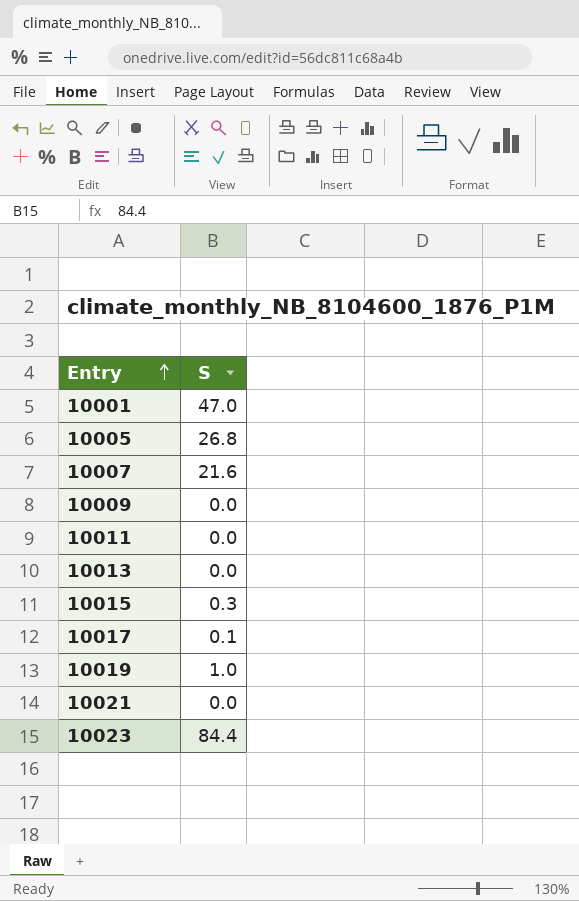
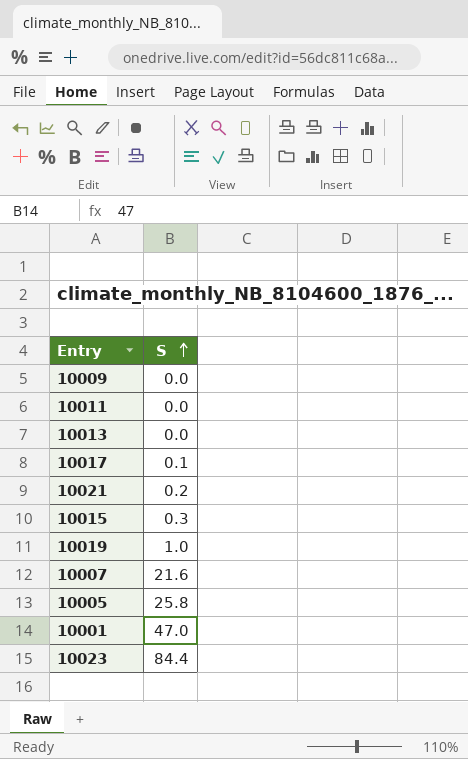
row order: Entry ascending -> S ascending
10021 | S: 0.0 -> 0.2
10005 | S: 26.8 -> 25.8

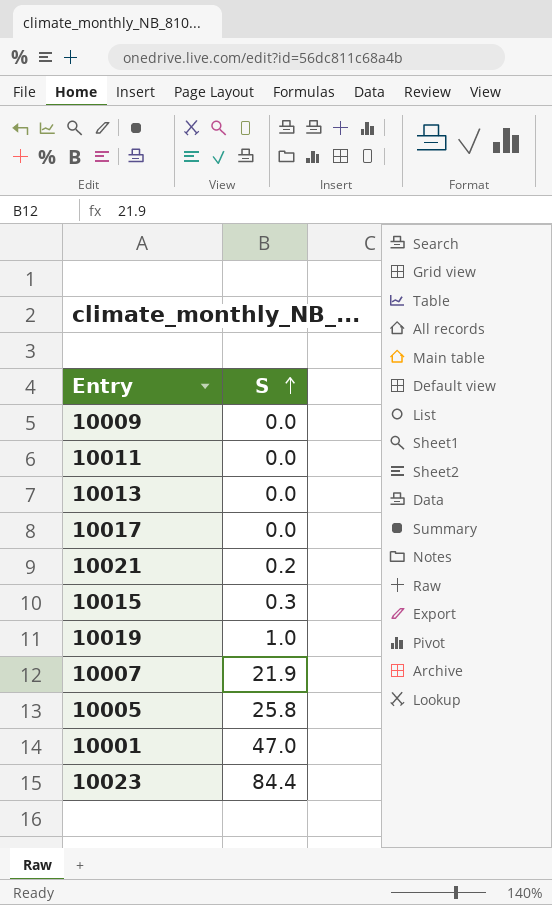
10017 | S: 0.1 -> 0.0
10007 | S: 21.6 -> 21.9

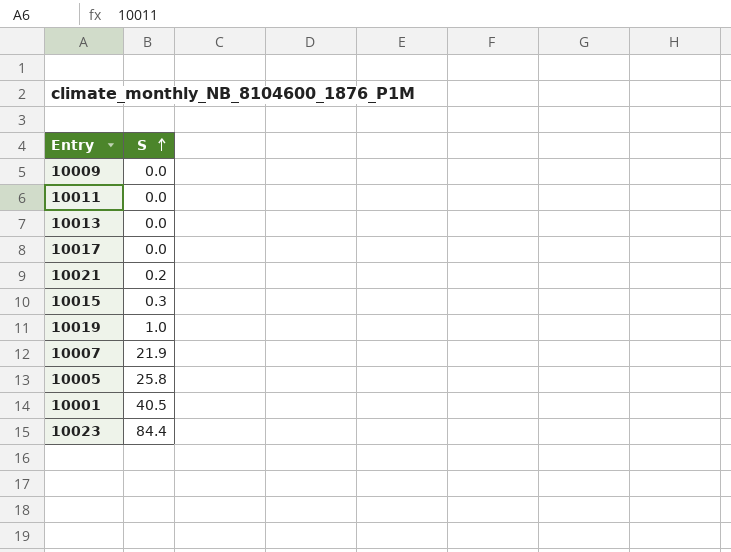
10001 | S: 47.0 -> 40.5

